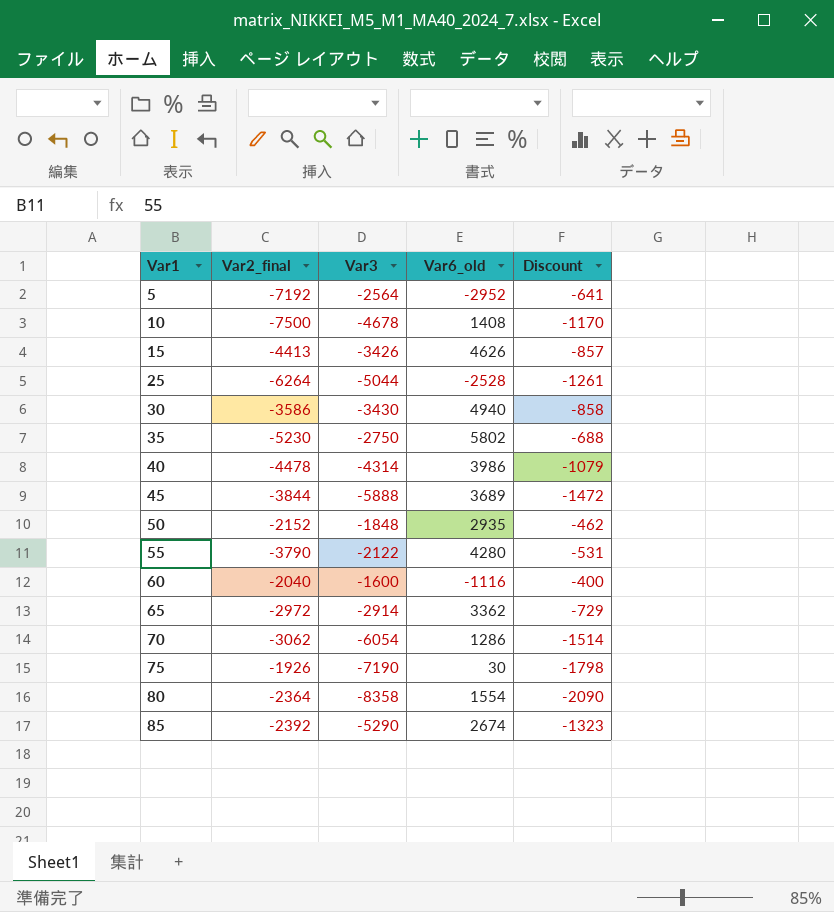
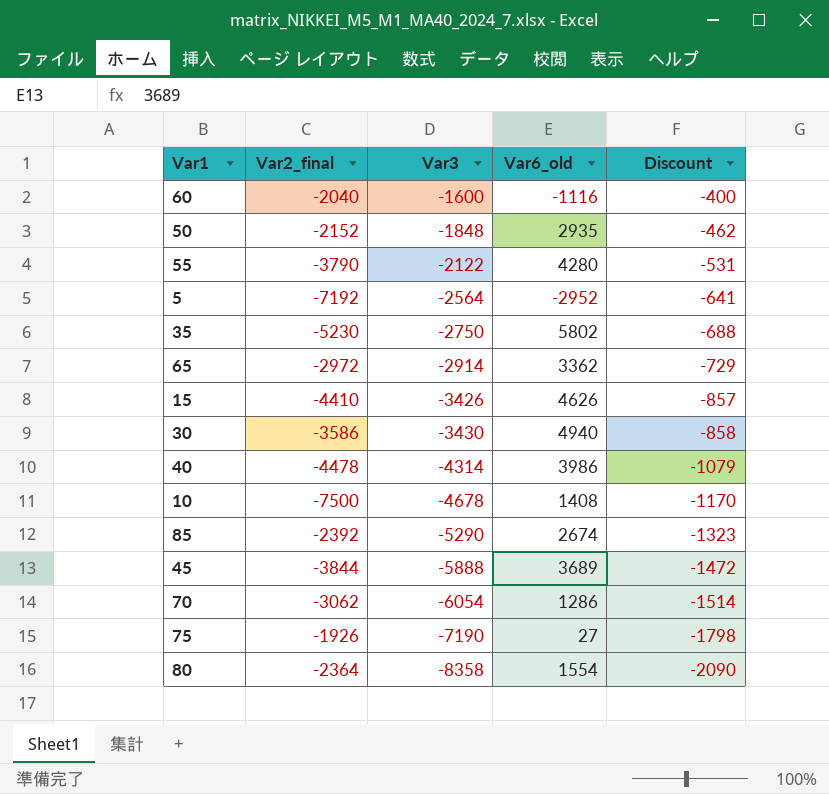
row order: Var1 ascending -> Var3 descending
row 25: -6264 | -5044 | -2528 | -1261 -> none
15 | Var2_final: -4413 -> -4410
75 | Var6_old: 30 -> 27

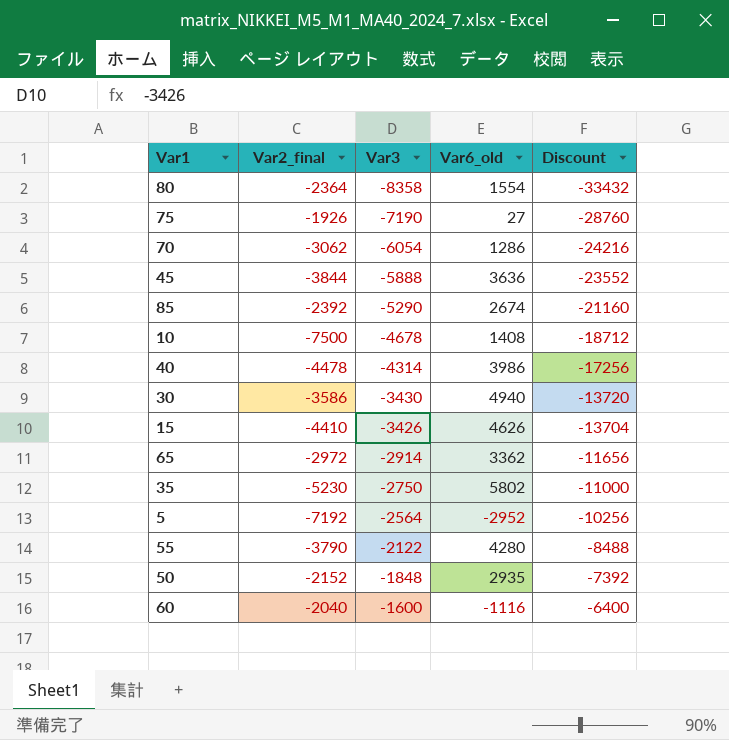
row order: Var3 descending -> Var3 ascending
column Discount | formula: [Var3] * 0.25 -> [Var3] * 4
45 | Var6_old: 3689 -> 3636

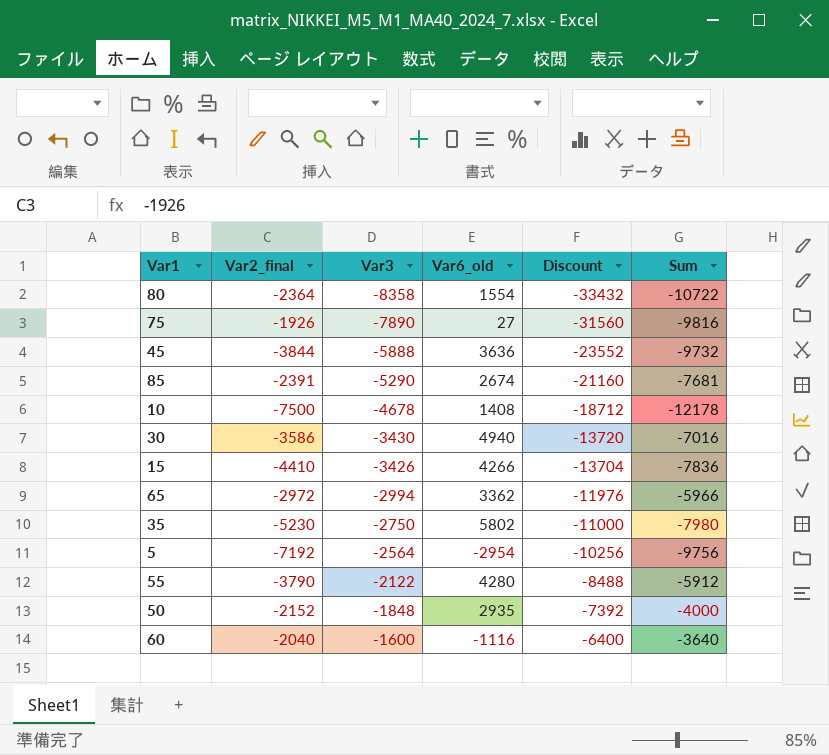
column Sum | formula: none -> [Var2_final] + [Var3]
row 70: -3062 | -6054 | 1286 | -24216 -> none
row 40: -4478 | -4314 | 3986 | -17256 -> none
75 | Var3: -7190 -> -7890
75 | Discount: -28760 -> -31560
85 | Var2_final: -2392 -> -2391
15 | Var6_old: 4626 -> 4266
65 | Var3: -2914 -> -2994
65 | Discount: -11656 -> -11976
5 | Var6_old: -2952 -> -2954

